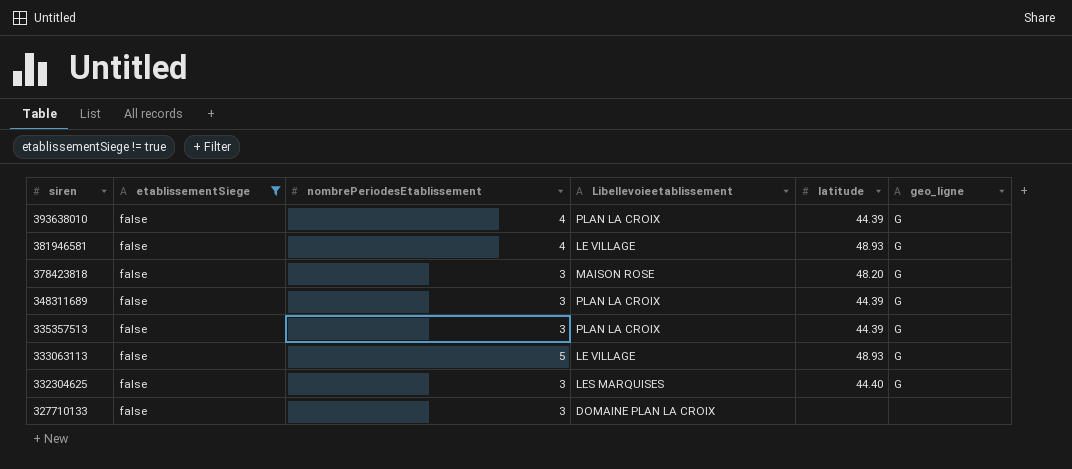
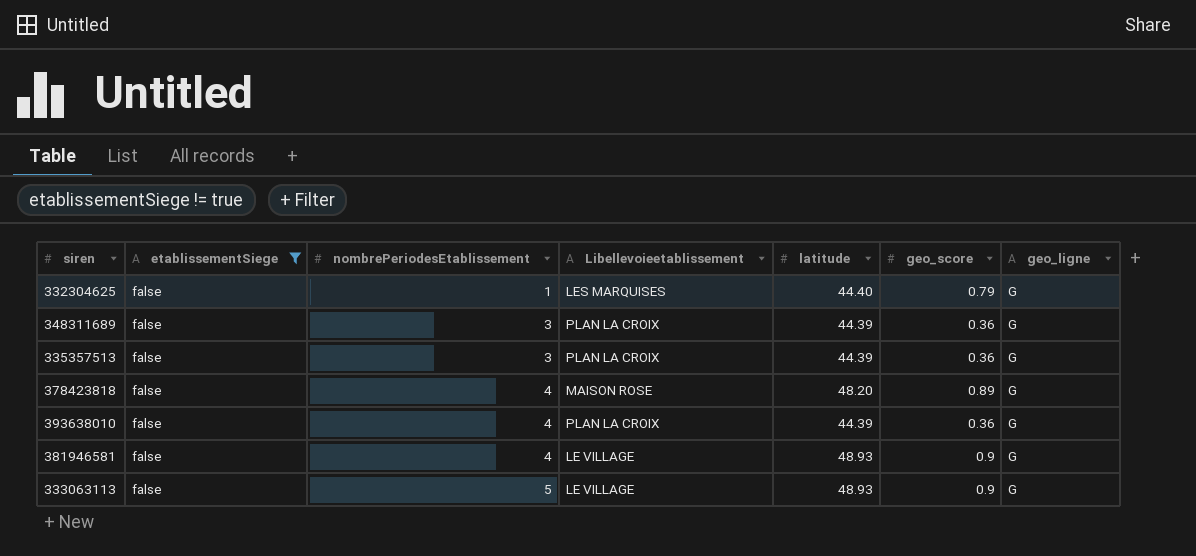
row order: siren descending -> nombrePeriodesEtablissement ascending
column geo_score | position: none -> 6
row 327710133: false | 3 | DOMAINE PLAN LA CROIX | none | none -> none
332304625 | nombrePeriodesEtablissement: 3 -> 1
378423818 | nombrePeriodesEtablissement: 3 -> 4

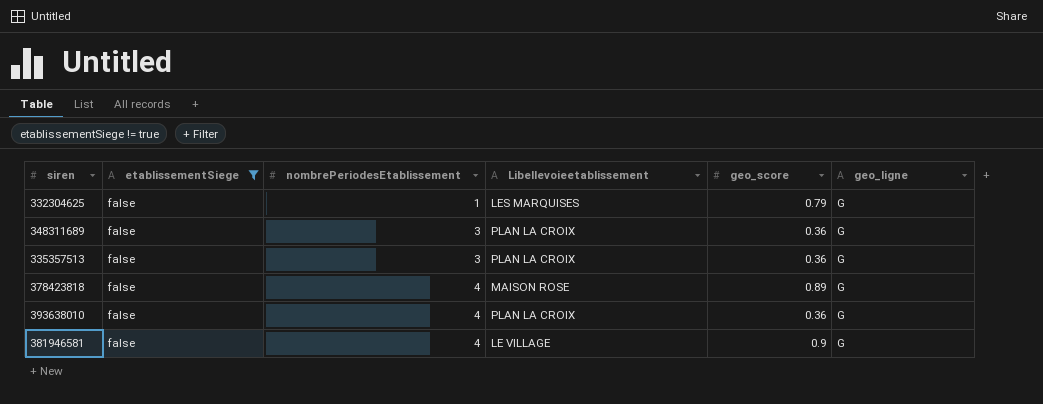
column latitude | position: 5 -> none
row 333063113: false | 5 | LE VILLAGE | 48.93 | 0.9 | G -> none

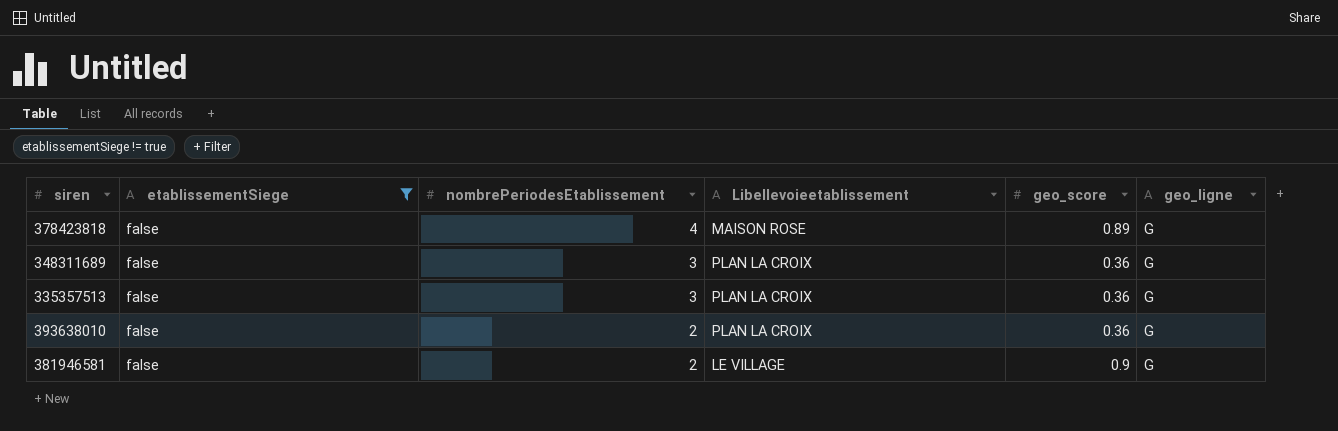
row order: nombrePeriodesEtablissement ascending -> nombrePeriodesEtablissement descending
row 332304625: false | 1 | LES MARQUISES | 0.79 | G -> none
393638010 | nombrePeriodesEtablissement: 4 -> 2
381946581 | nombrePeriodesEtablissement: 4 -> 2

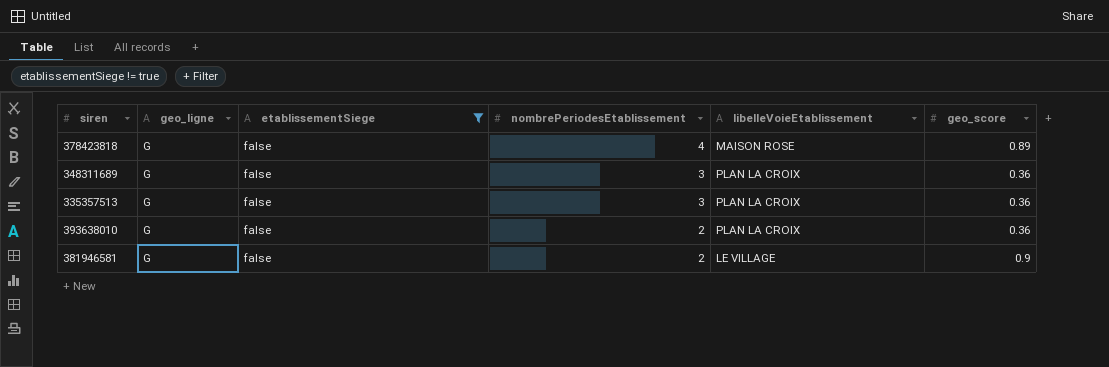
column geo_ligne | position: 6 -> 2
column name: Libellevoieetablissement -> libelleVoieEtablissement

